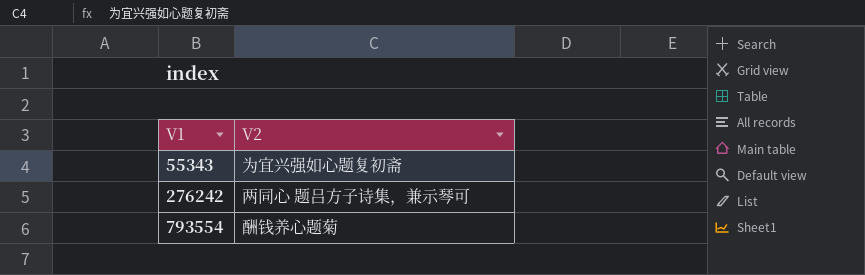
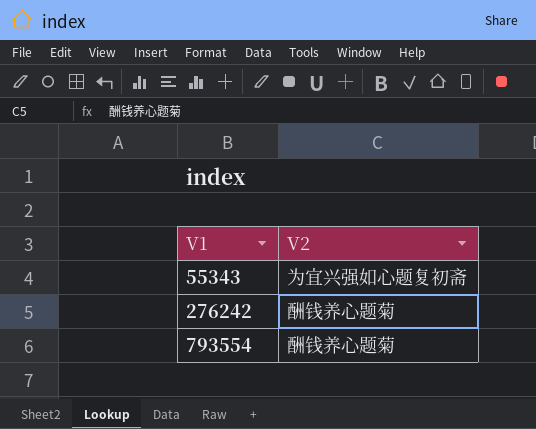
276242 | V2: 两同心 题吕方子诗集，兼示琴可 -> 酬钱养心题菊

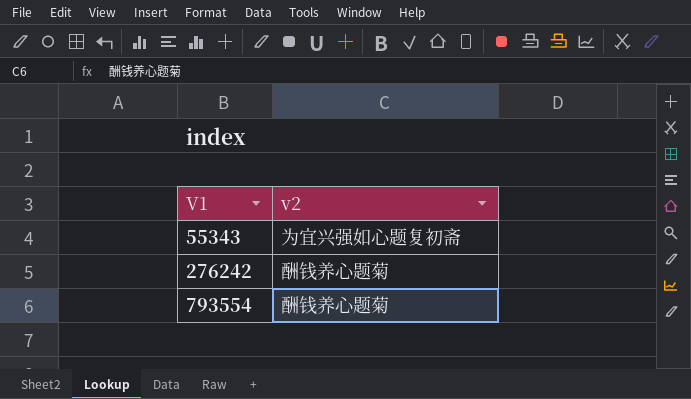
column name: V2 -> v2

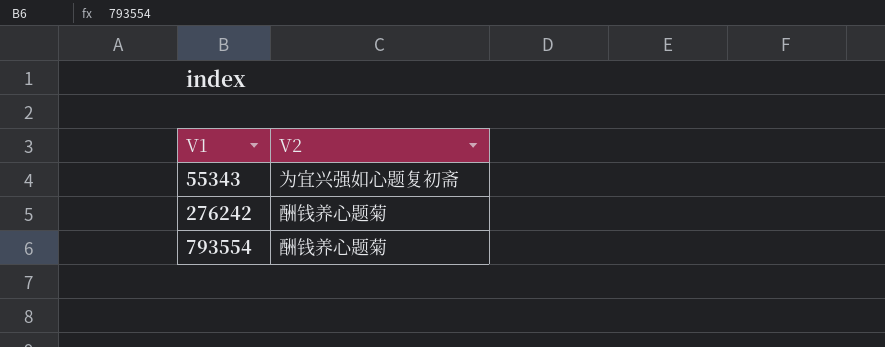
column name: v2 -> V2

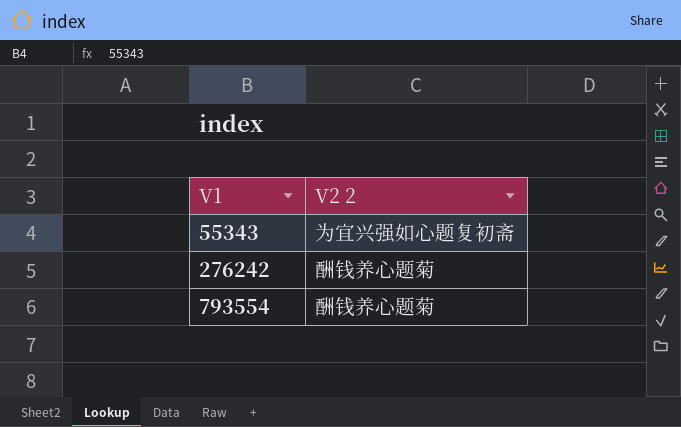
column name: V2 -> V2 2

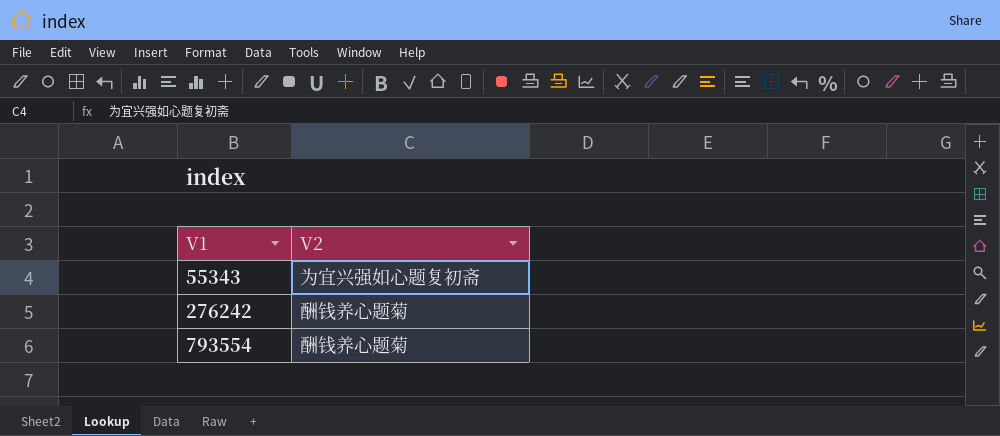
column name: V2 2 -> V2

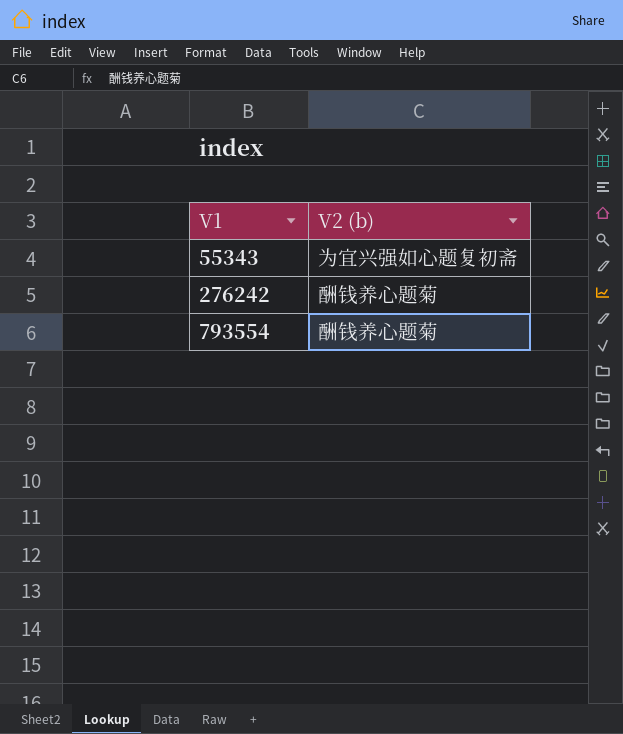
column name: V2 -> V2 (b)

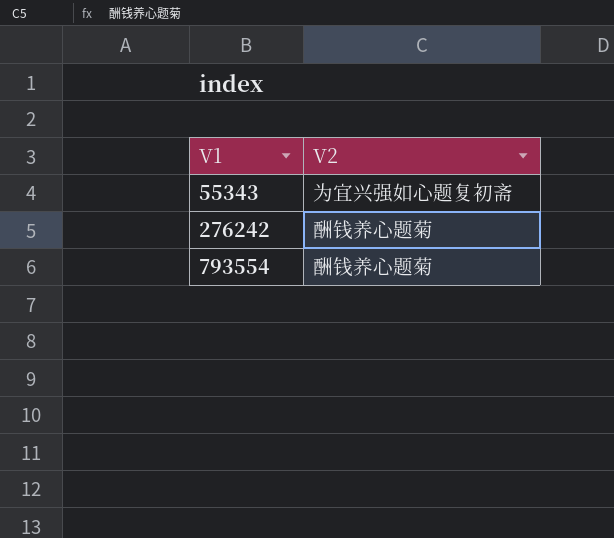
column name: V2 (b) -> V2

